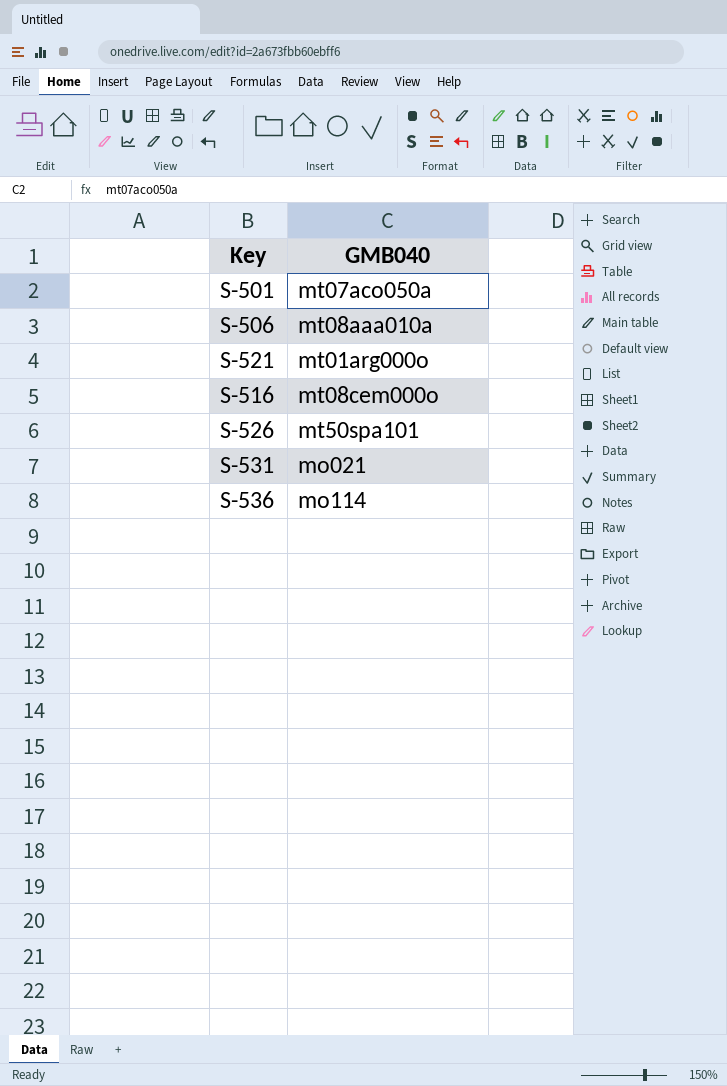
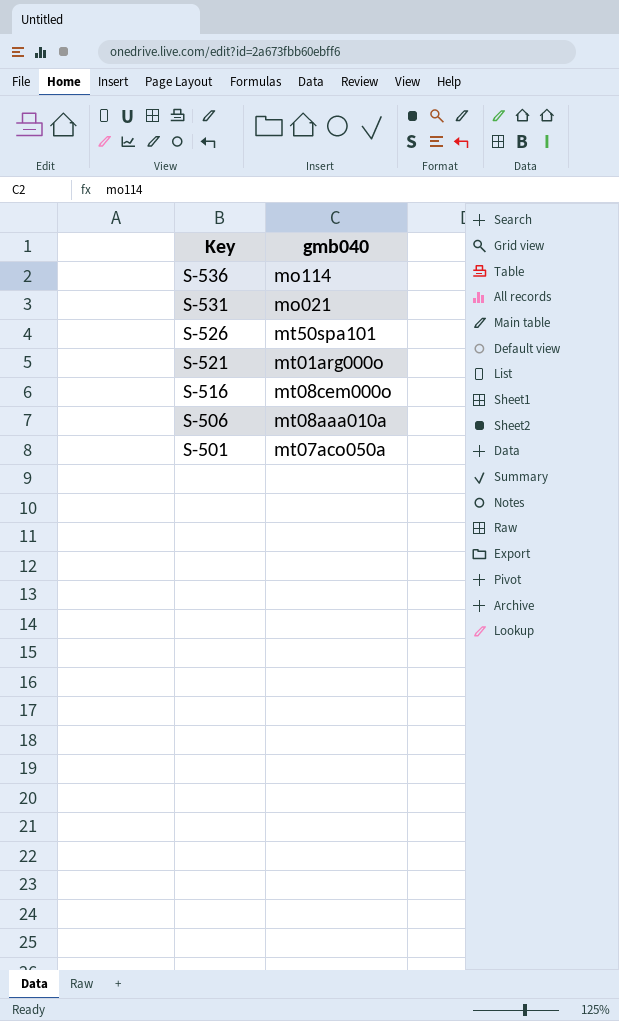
row order: none -> Key descending
column name: GMB040 -> gmb040

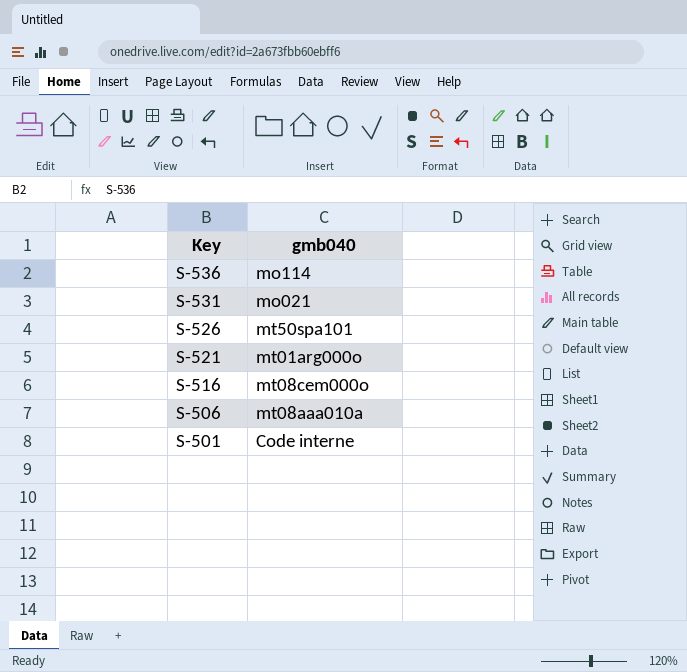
S-501 | gmb040: mt07aco050a -> Code interne

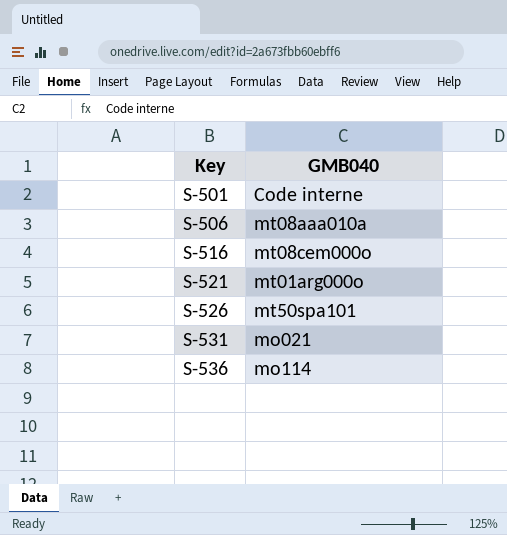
row order: Key descending -> Key ascending
column name: gmb040 -> GMB040

